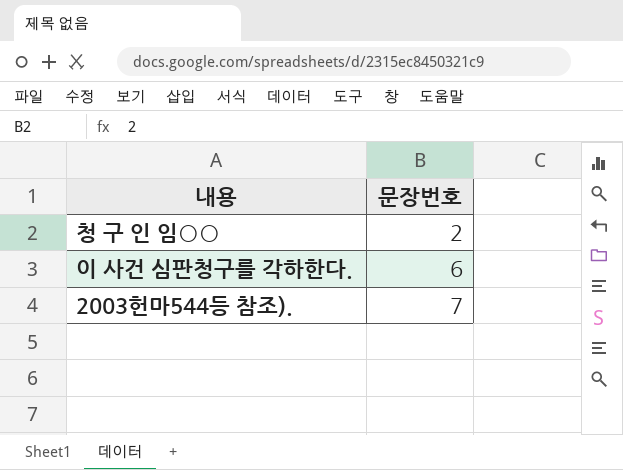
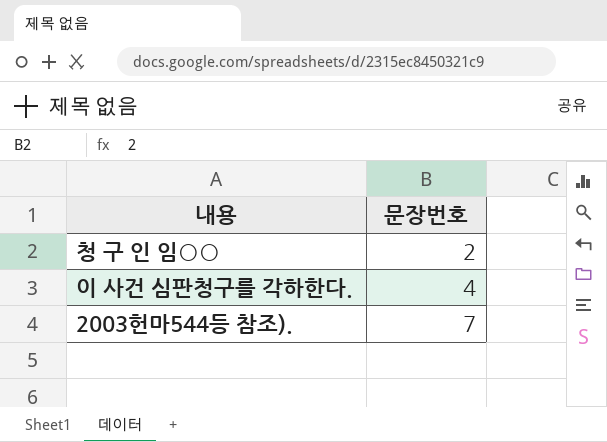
이 사건 심판청구를 각하한다. | 문장번호: 6 -> 4

